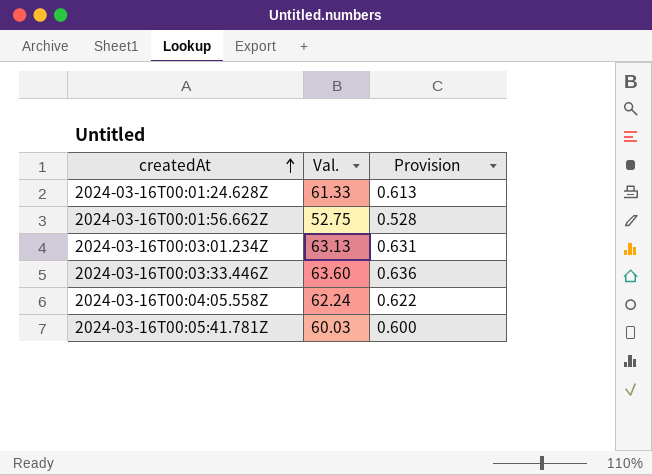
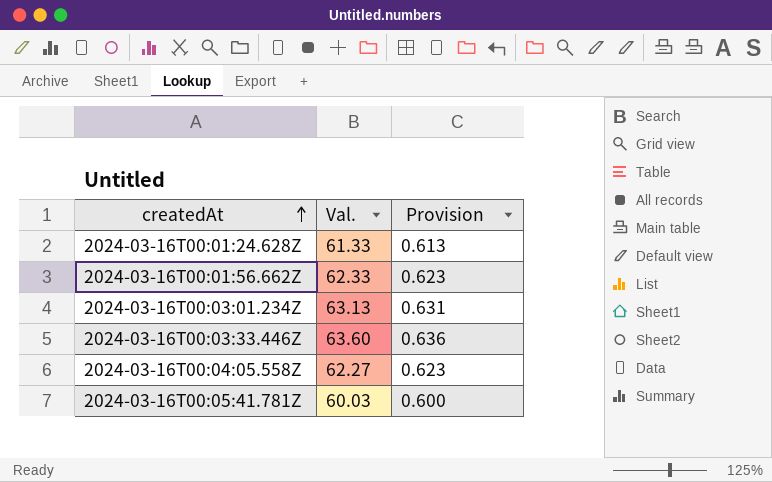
2024-03-16T00:01:56.662Z | Val.: 52.75 -> 62.33
2024-03-16T00:01:56.662Z | Provision: 0.528 -> 0.623
2024-03-16T00:04:05.558Z | Val.: 62.24 -> 62.27
2024-03-16T00:04:05.558Z | Provision: 0.622 -> 0.623

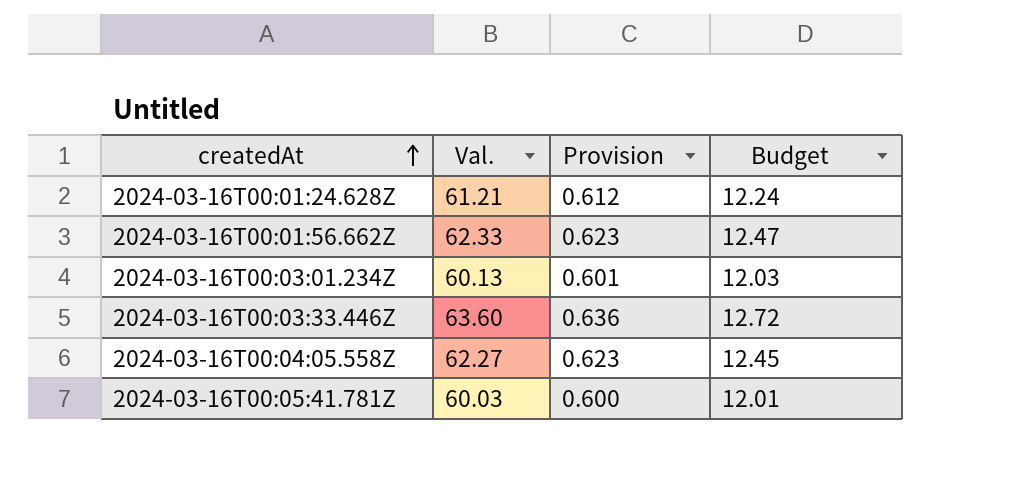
column Budget | formula: none -> [Val.] * 0.2
2024-03-16T00:01:24.628Z | Val.: 61.33 -> 61.21
2024-03-16T00:01:24.628Z | Provision: 0.613 -> 0.612
2024-03-16T00:03:01.234Z | Val.: 63.13 -> 60.13
2024-03-16T00:03:01.234Z | Provision: 0.631 -> 0.601

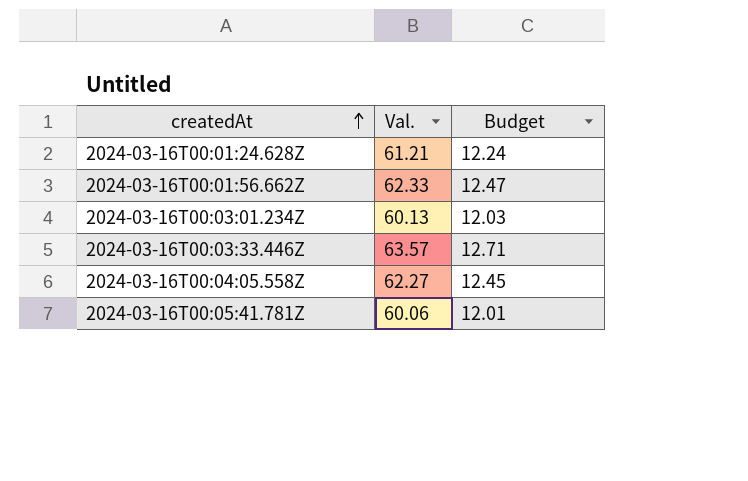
column Provision | formula: [Val.] * 0.01 -> none
2024-03-16T00:03:33.446Z | Val.: 63.60 -> 63.57
2024-03-16T00:03:33.446Z | Budget: 12.72 -> 12.71
2024-03-16T00:05:41.781Z | Val.: 60.03 -> 60.06

